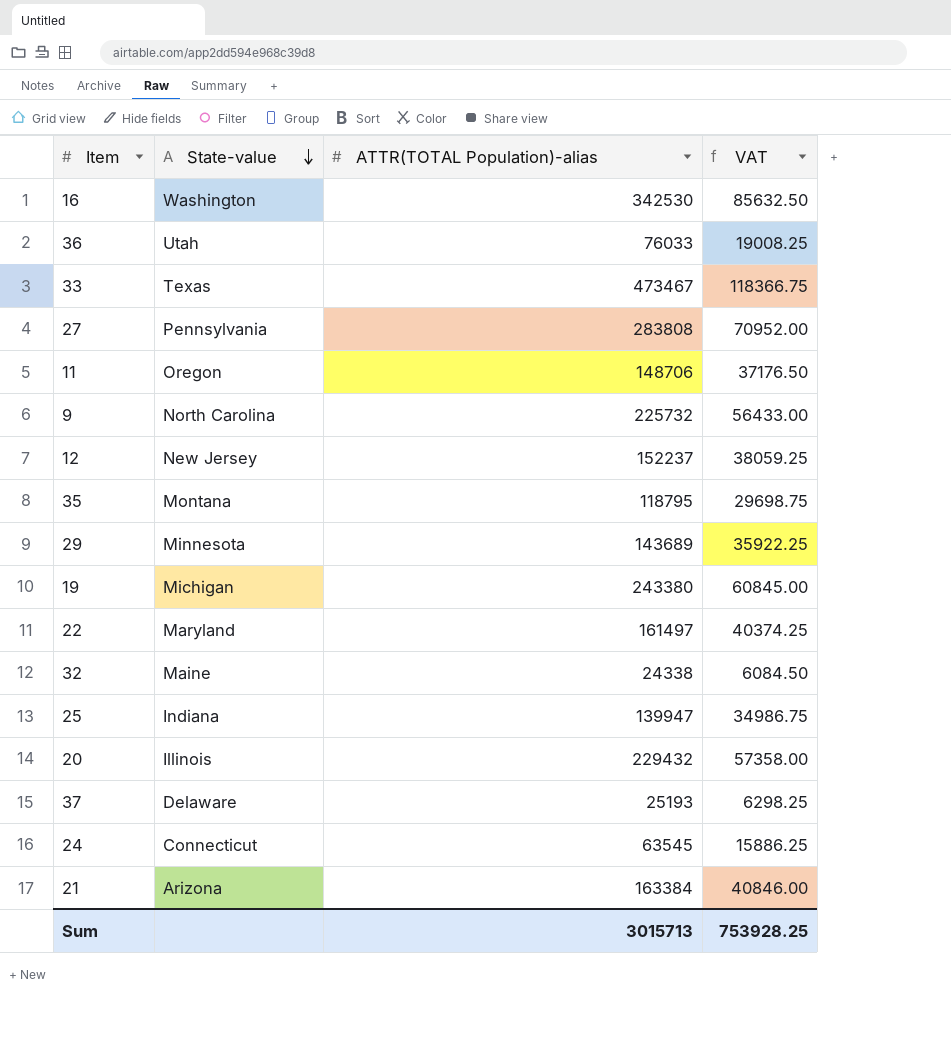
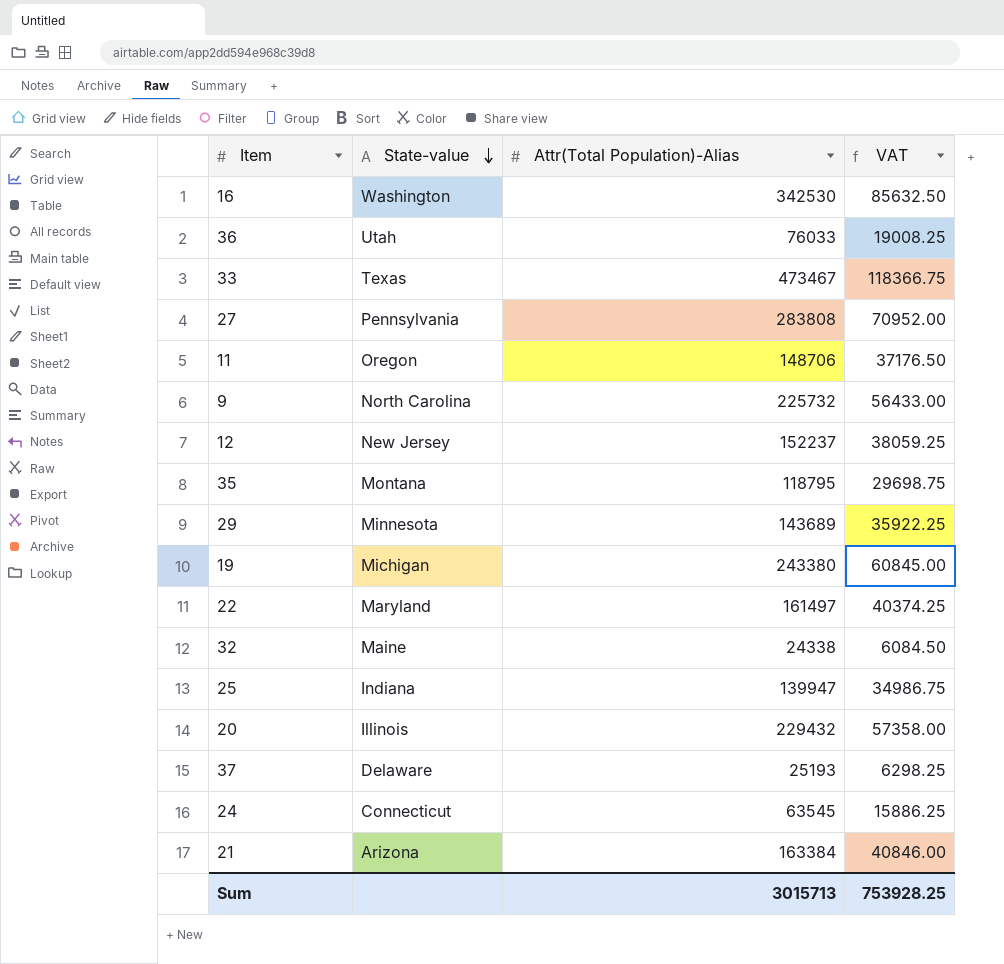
column name: ATTR(TOTAL Population)-alias -> Attr(Total Population)-Alias

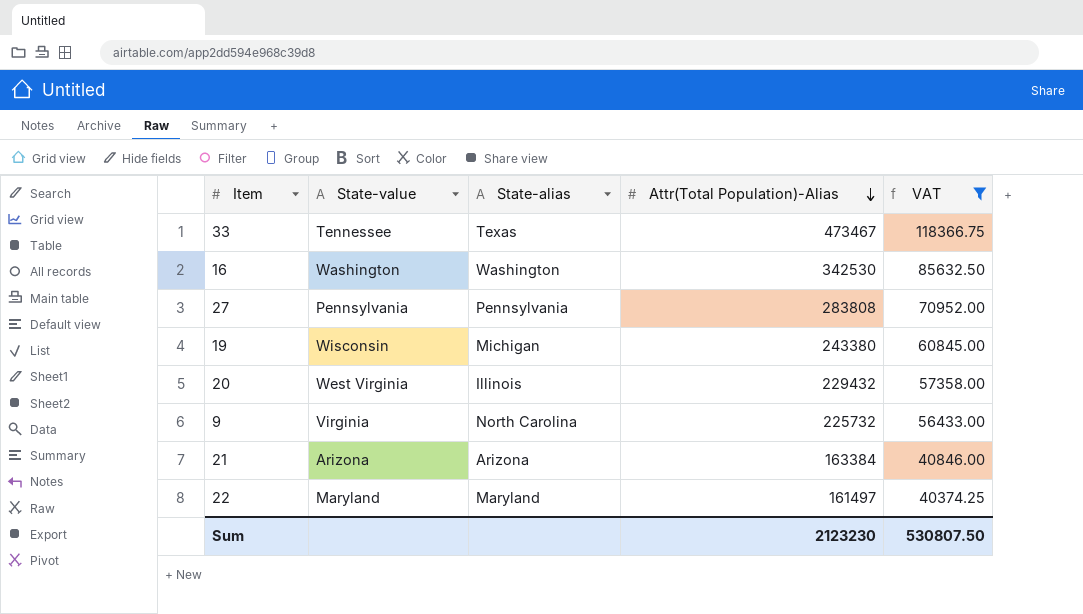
filter: none -> VAT >= 40374.25
row order: State-value descending -> Attr(Total Population)-Alias descending
column State-alias | position: none -> 3
33 | State-value: Texas -> Tennessee
19 | State-value: Michigan -> Wisconsin
20 | State-value: Illinois -> West Virginia
9 | State-value: North Carolina -> Virginia
Sum | Attr(Total Population)-Alias: 3015713 -> 2123230
Sum | VAT: 753928.25 -> 530807.50

